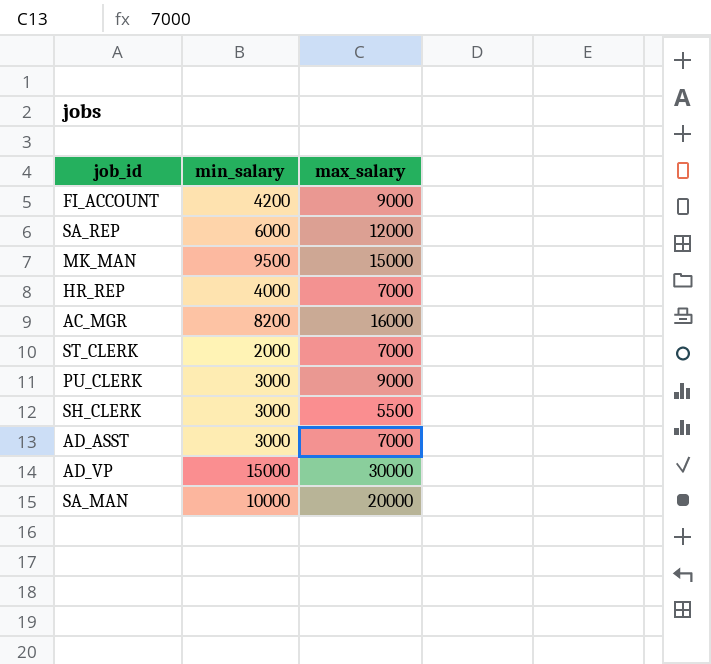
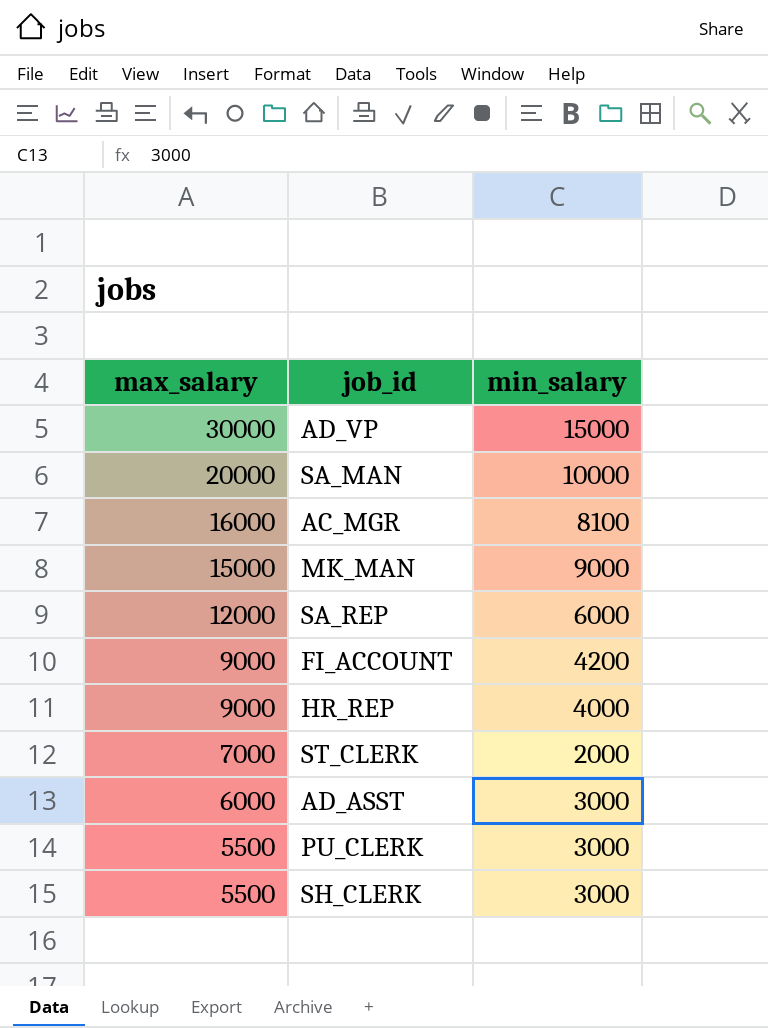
row order: none -> max_salary descending
column max_salary | position: 3 -> 1
AC_MGR | min_salary: 8200 -> 8100
MK_MAN | min_salary: 9500 -> 9000
HR_REP | max_salary: 7000 -> 9000
AD_ASST | max_salary: 7000 -> 6000
PU_CLERK | max_salary: 9000 -> 5500

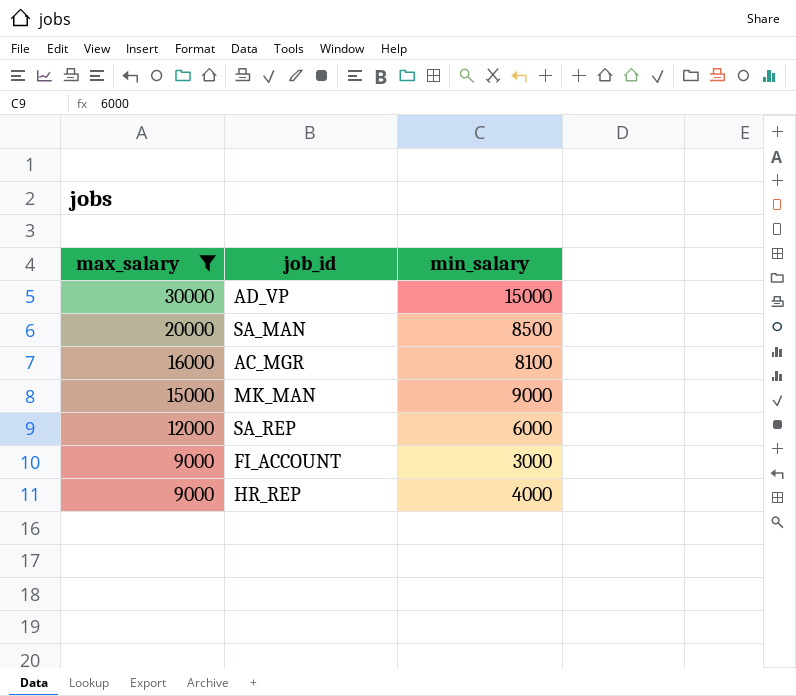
filter: none -> max_salary >= 9000
SA_MAN | min_salary: 10000 -> 8500
FI_ACCOUNT | min_salary: 4200 -> 3000

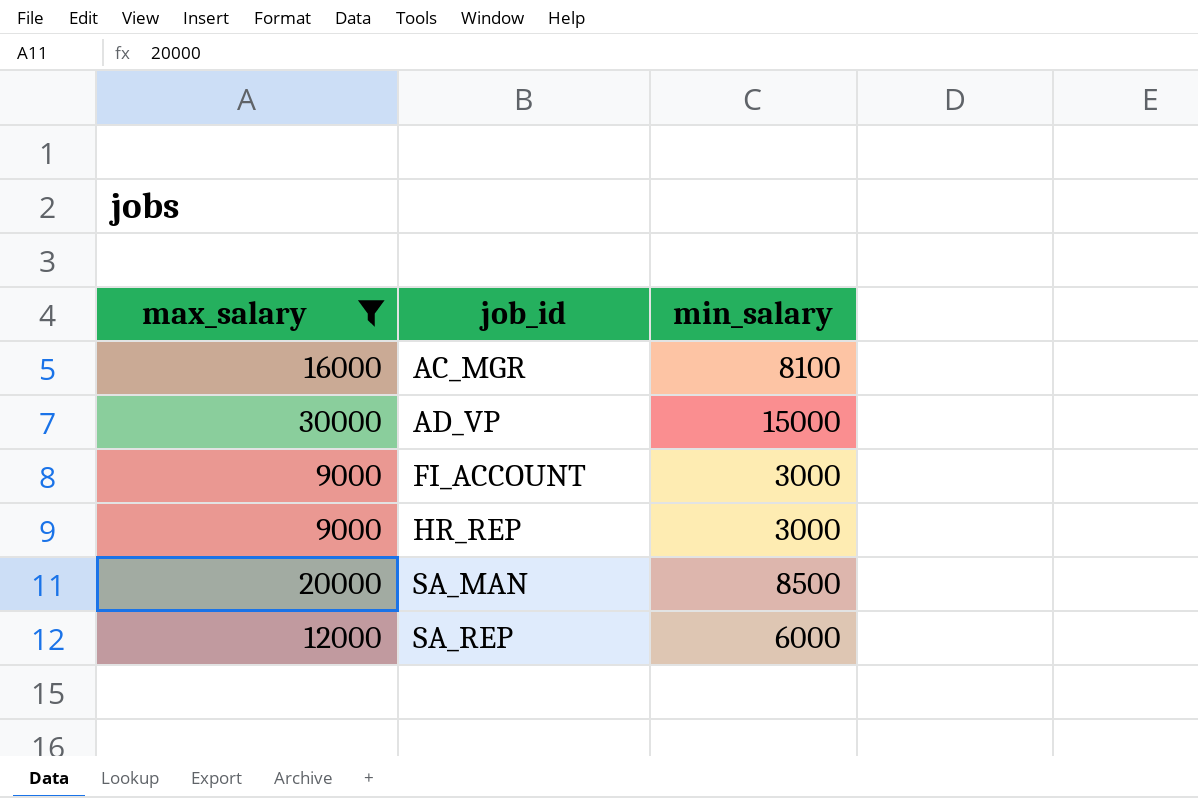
row order: max_salary descending -> job_id ascending
row MK_MAN: 15000 | 9000 -> none
HR_REP | min_salary: 4000 -> 3000

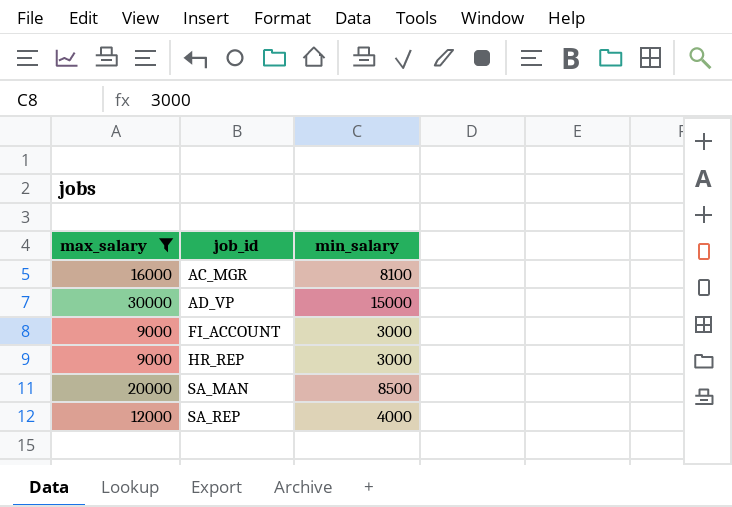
SA_REP | min_salary: 6000 -> 4000

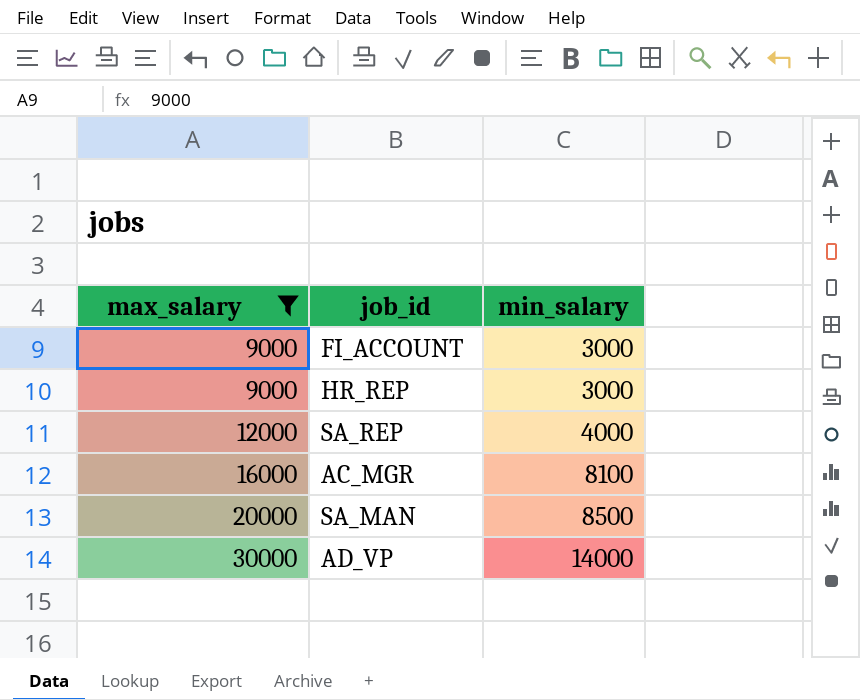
row order: job_id ascending -> max_salary ascending
AD_VP | min_salary: 15000 -> 14000

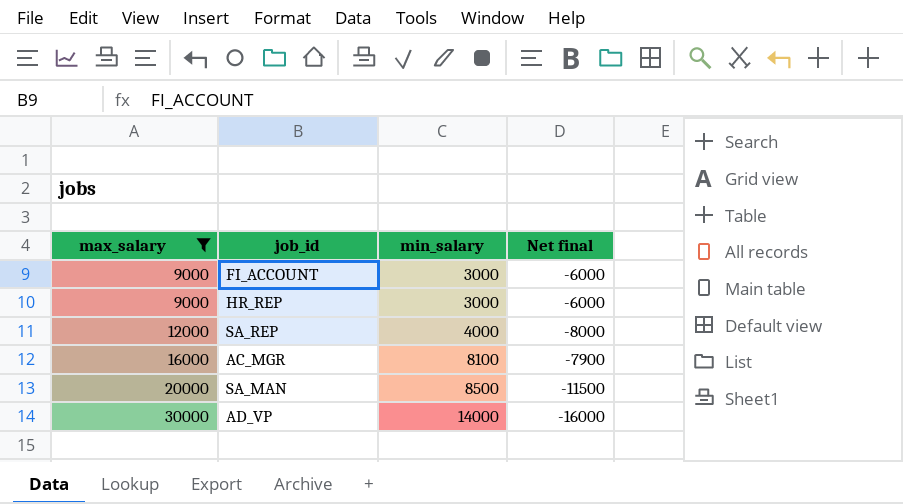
column Net final | formula: none -> [min_salary] - [max_salary]

